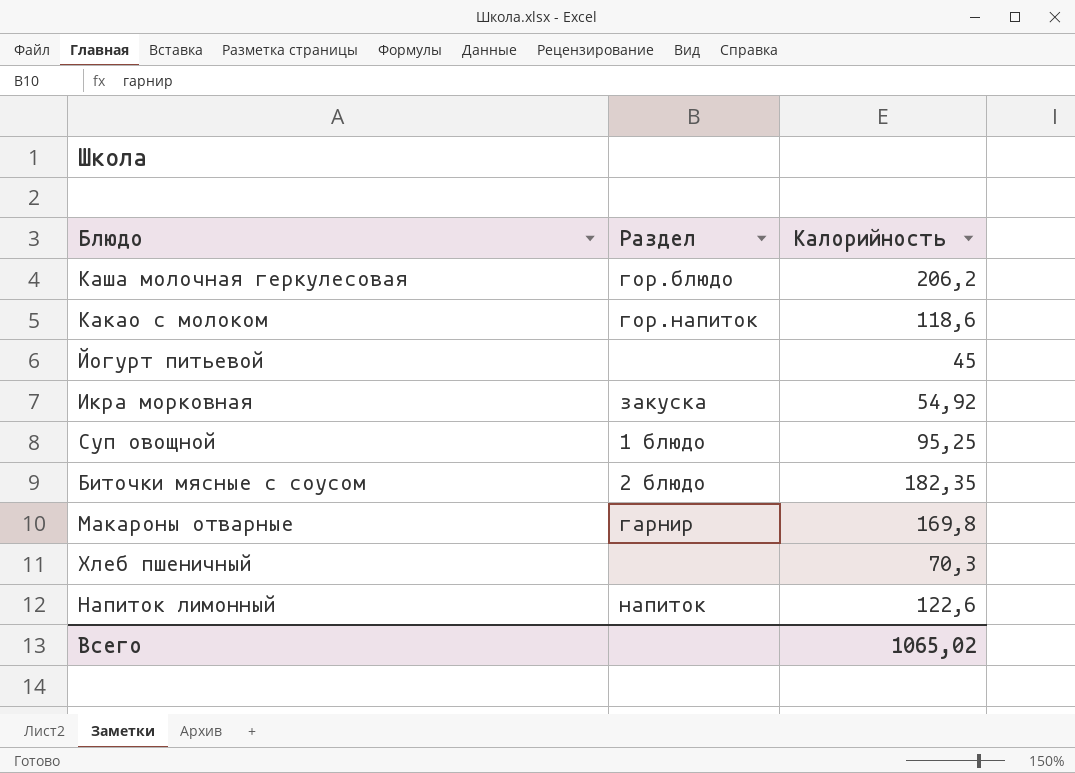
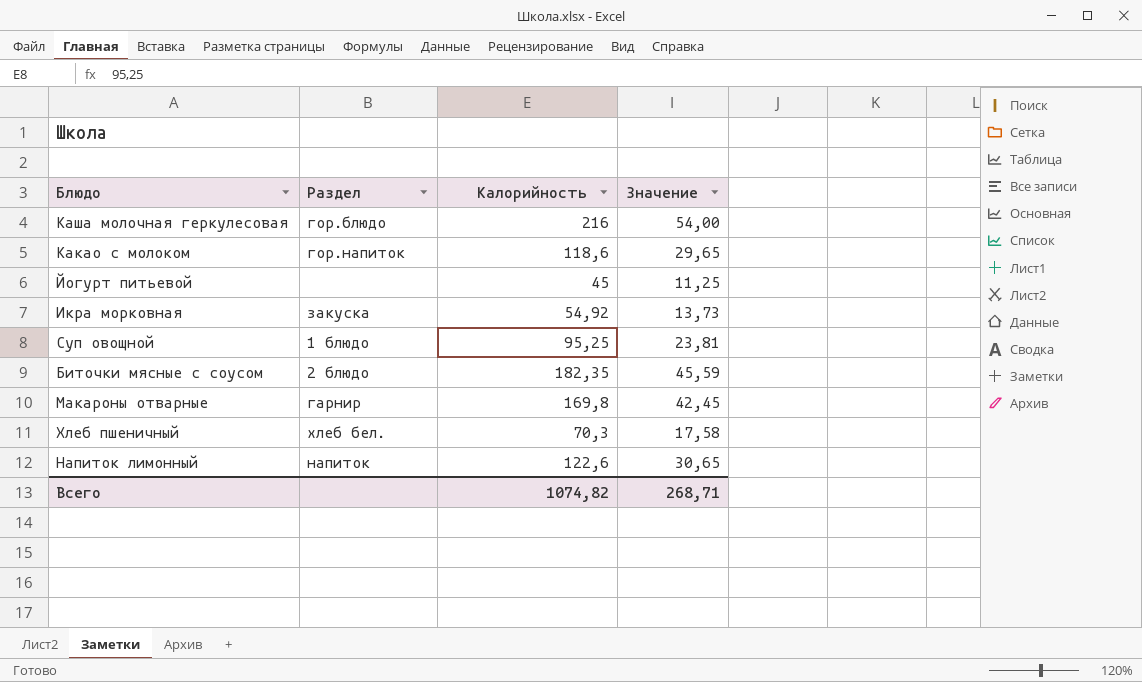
column Значение | formula: none -> [Калорийность] * 0,25
Каша молочная геркулесовая | Калорийность: 206,2 -> 216
Хлеб пшеничный | Раздел: none -> хлеб бел.
Всего | Калорийность: 1065,02 -> 1074,82

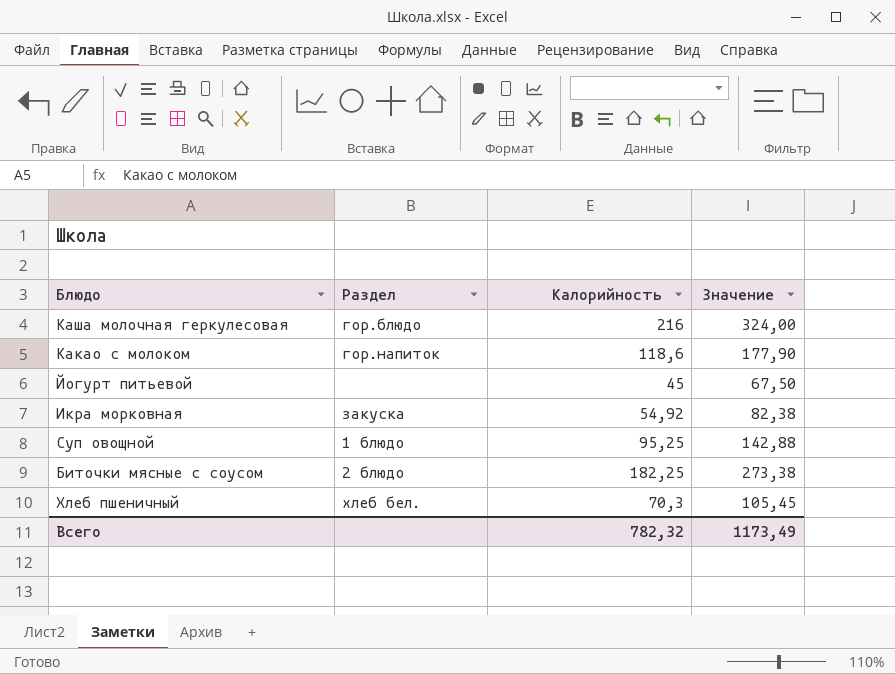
column Значение | formula: [Калорийность] * 0,25 -> [Калорийность] * 1,5
row Макароны отварные: гарнир | 169,8 | 42,45 -> none
row Напиток лимонный: напиток | 122,6 | 30,65 -> none
Биточки мясные с соусом | Калорийность: 182,35 -> 182,25
Всего | Калорийность: 1074,82 -> 782,32
Всего | Значение: 268,71 -> 1173,49

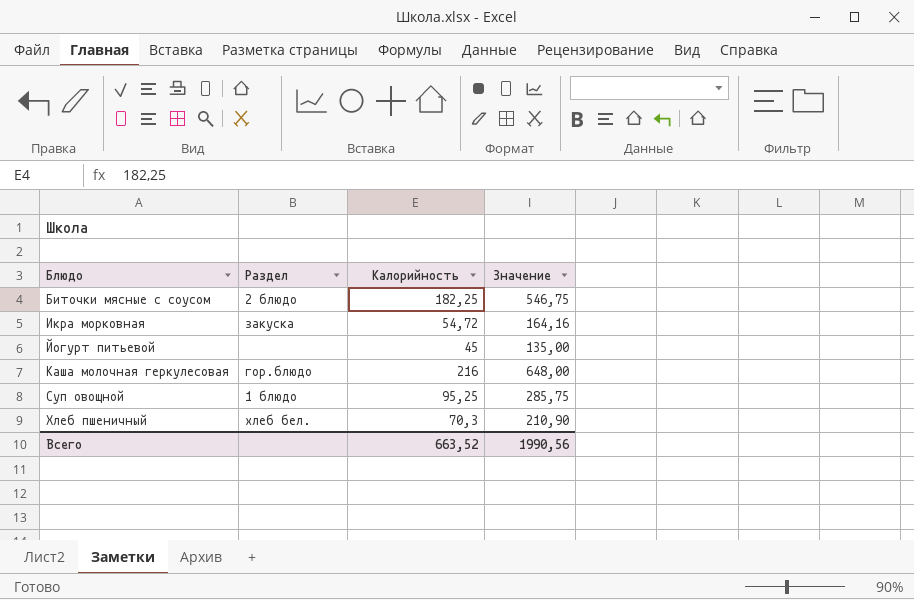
row order: none -> Блюдо ascending
column Значение | formula: [Калорийность] * 1,5 -> [Калорийность] * 3
row Какао с молоком: гор.напиток | 118,6 | 177,90 -> none
Икра морковная | Калорийность: 54,92 -> 54,72
Всего | Калорийность: 782,32 -> 663,52
Всего | Значение: 1173,49 -> 1990,56

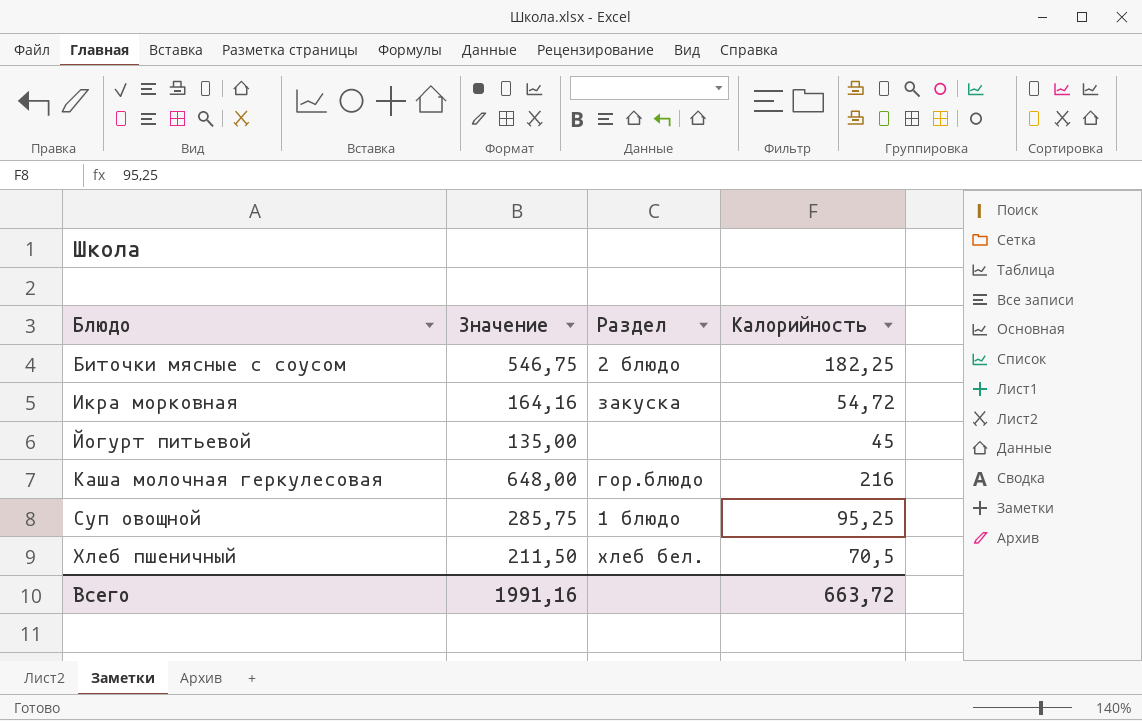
column Значение | position: 4 -> 2
Хлеб пшеничный | Значение: 210,90 -> 211,50
Хлеб пшеничный | Калорийность: 70,3 -> 70,5
Всего | Значение: 1990,56 -> 1991,16
Всего | Калорийность: 663,52 -> 663,72

